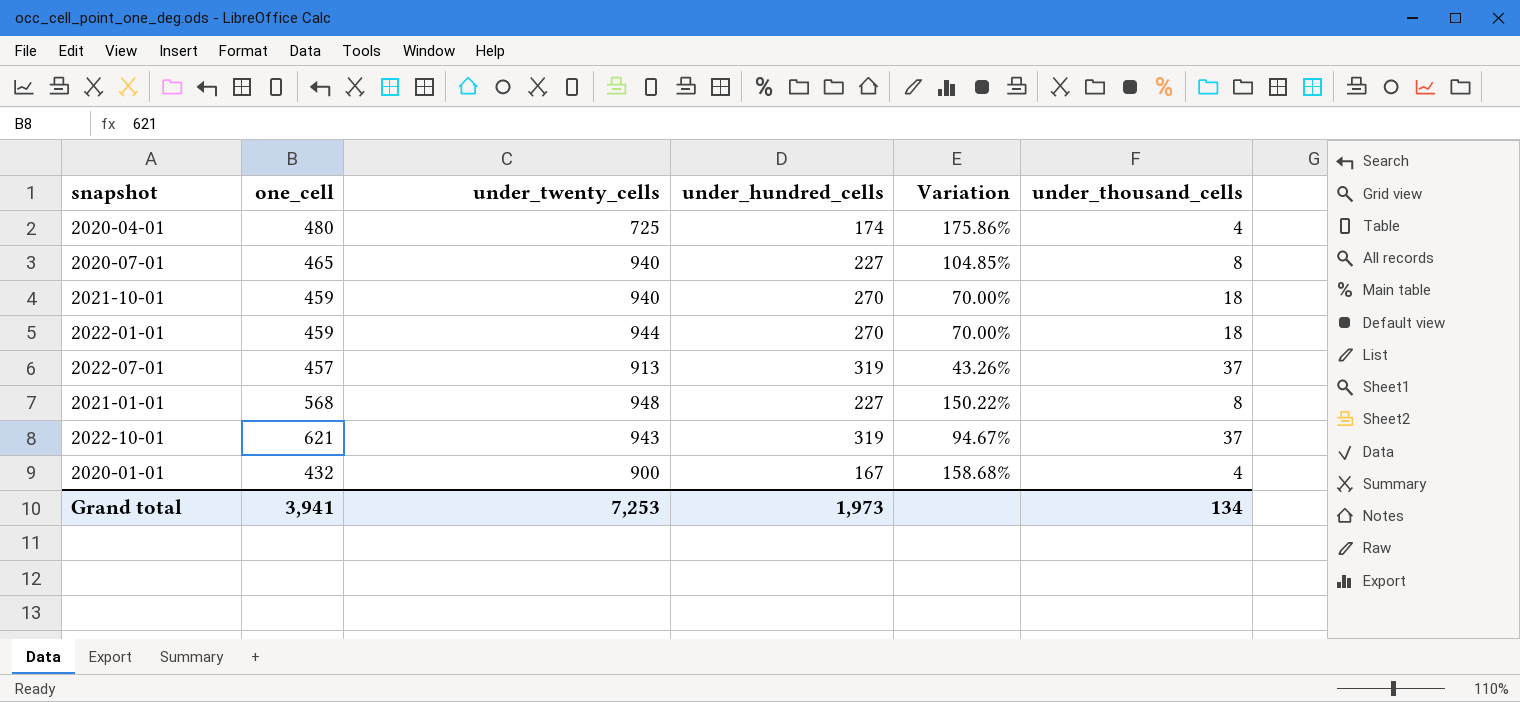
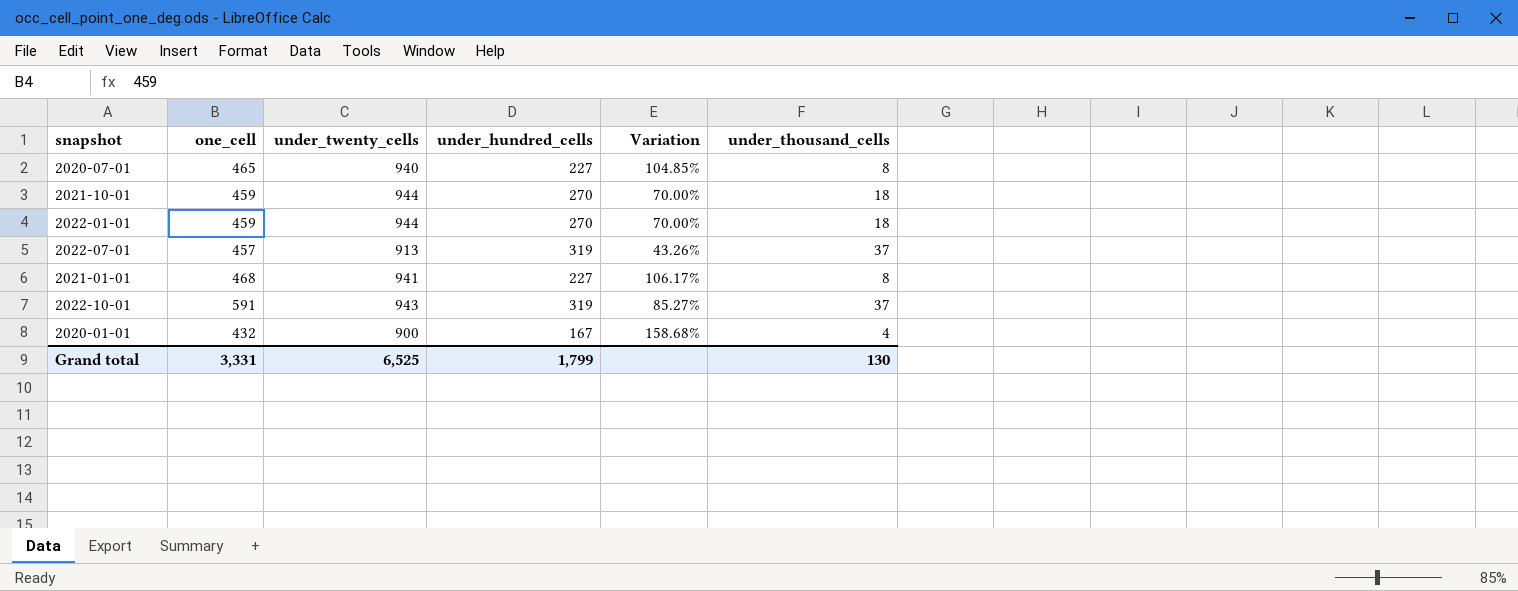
row 2020-04-01: 480 | 725 | 174 | 175.86% | 4 -> none
2021-10-01 | under_twenty_cells: 940 -> 944
2021-01-01 | one_cell: 568 -> 468
2021-01-01 | under_twenty_cells: 948 -> 941
2021-01-01 | Variation: 150.22% -> 106.17%
2022-10-01 | one_cell: 621 -> 591
2022-10-01 | Variation: 94.67% -> 85.27%
Grand total | one_cell: 3,941 -> 3,331
Grand total | under_twenty_cells: 7,253 -> 6,525
Grand total | under_hundred_cells: 1,973 -> 1,799
Grand total | under_thousand_cells: 134 -> 130

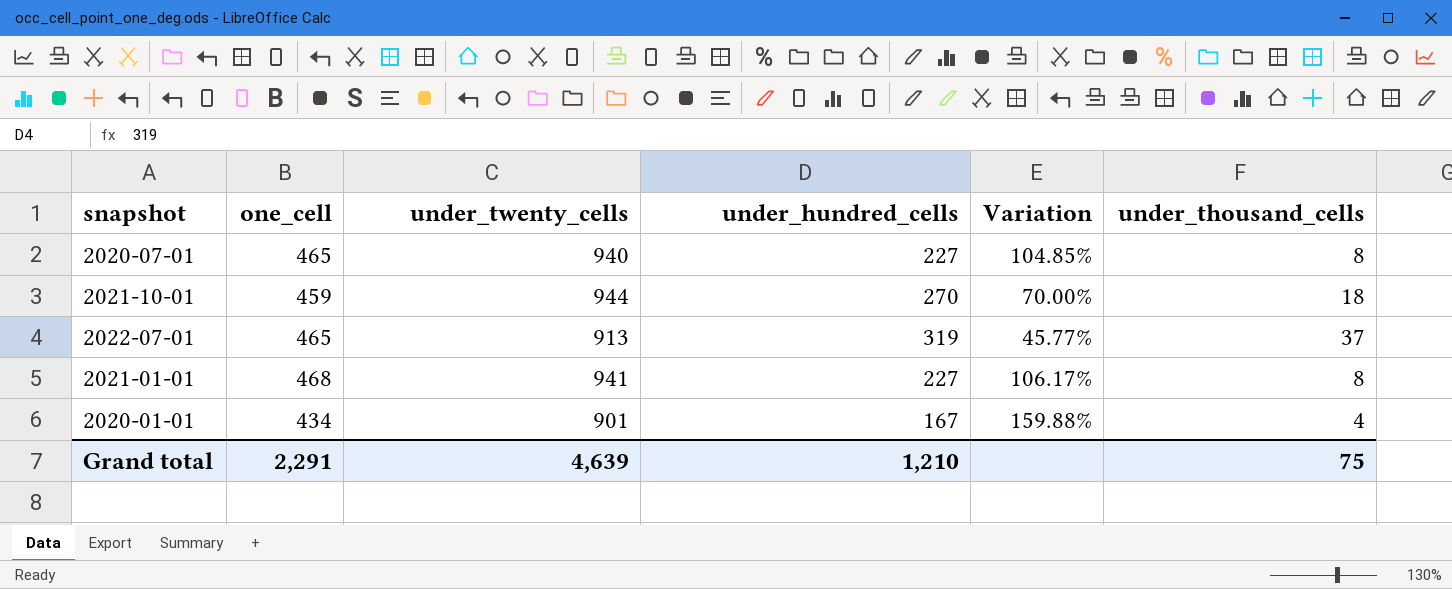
row 2022-01-01: 459 | 944 | 270 | 70.00% | 18 -> none
row 2022-10-01: 591 | 943 | 319 | 85.27% | 37 -> none
2022-07-01 | one_cell: 457 -> 465
2022-07-01 | Variation: 43.26% -> 45.77%
2020-01-01 | one_cell: 432 -> 434
2020-01-01 | under_twenty_cells: 900 -> 901
2020-01-01 | Variation: 158.68% -> 159.88%
Grand total | one_cell: 3,331 -> 2,291
Grand total | under_twenty_cells: 6,525 -> 4,639
Grand total | under_hundred_cells: 1,799 -> 1,210
Grand total | under_thousand_cells: 130 -> 75

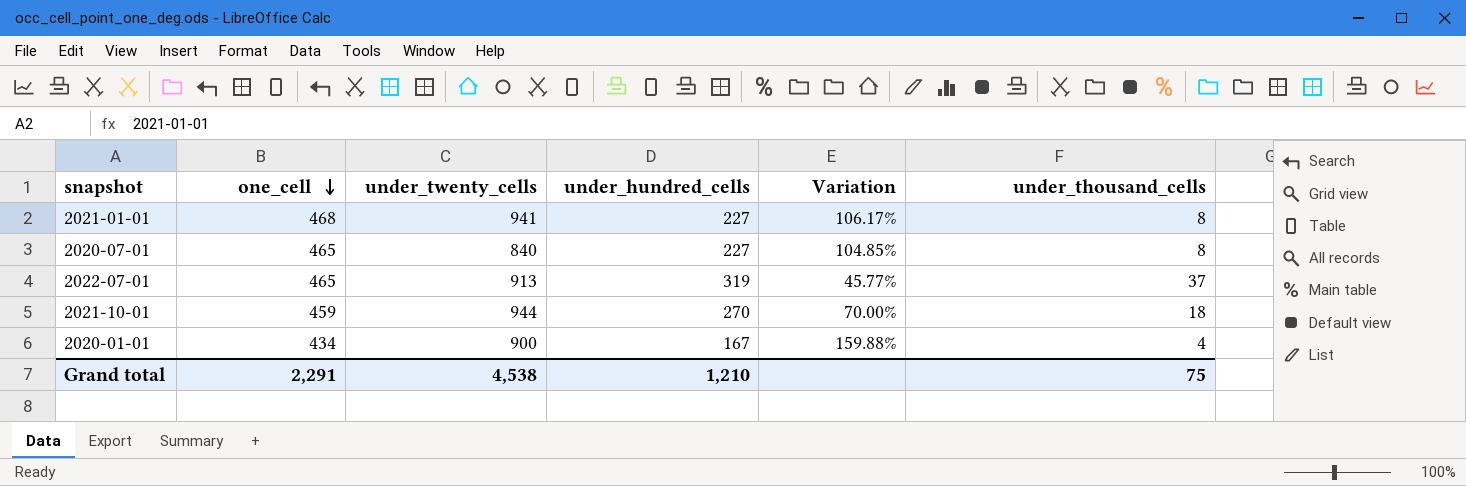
row order: none -> one_cell descending
2020-07-01 | under_twenty_cells: 940 -> 840
2020-01-01 | under_twenty_cells: 901 -> 900
Grand total | under_twenty_cells: 4,639 -> 4,538

